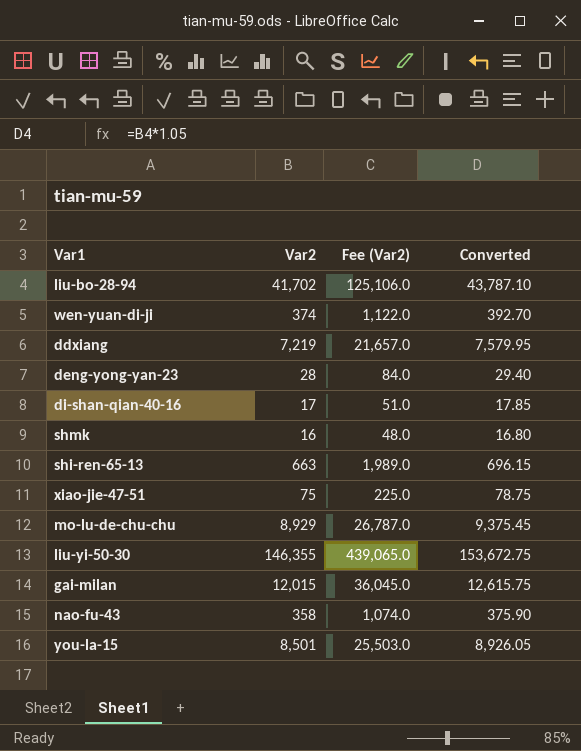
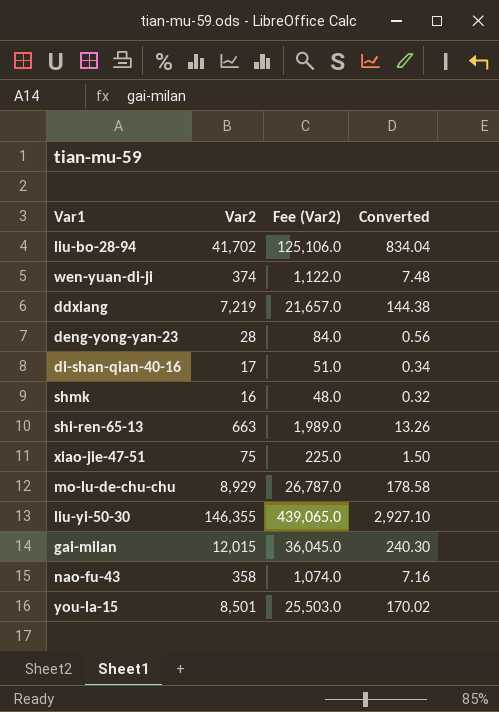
column Converted | formula: [Var2] * 1.05 -> [Var2] * 0.02

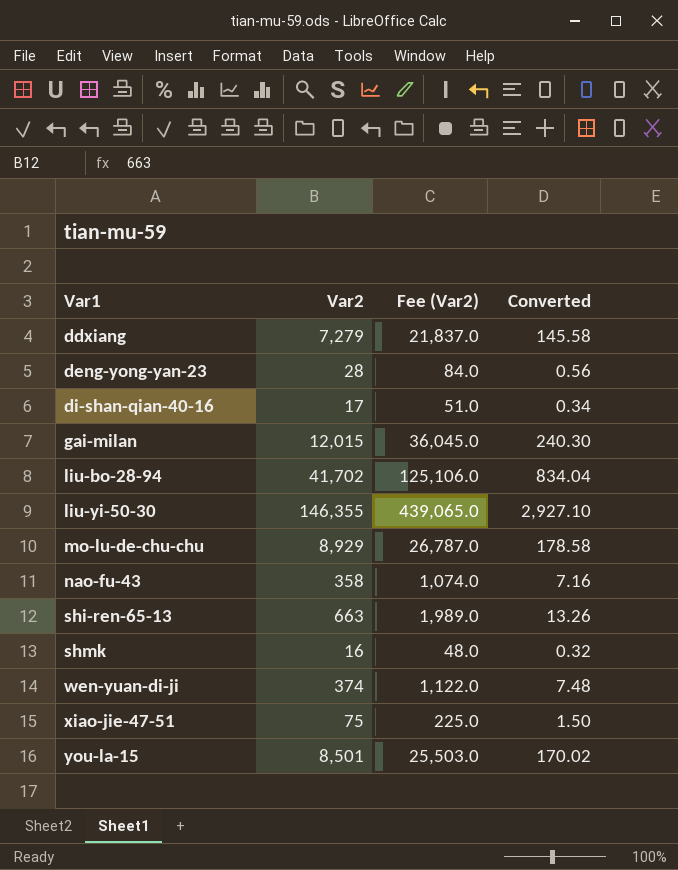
row order: none -> Var1 ascending
ddxiang | Var2: 7,219 -> 7,279
ddxiang | Fee (Var2): 21,657.0 -> 21,837.0
ddxiang | Converted: 144.38 -> 145.58

